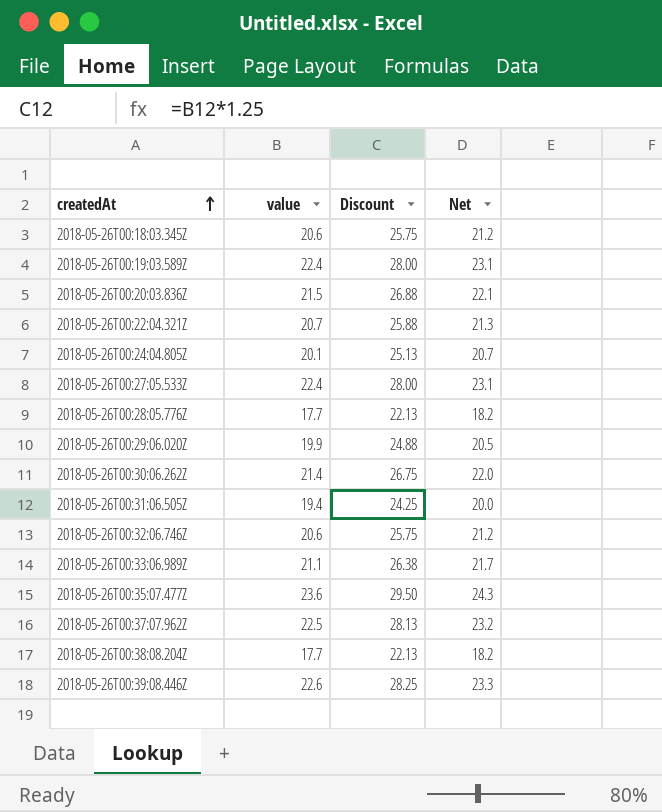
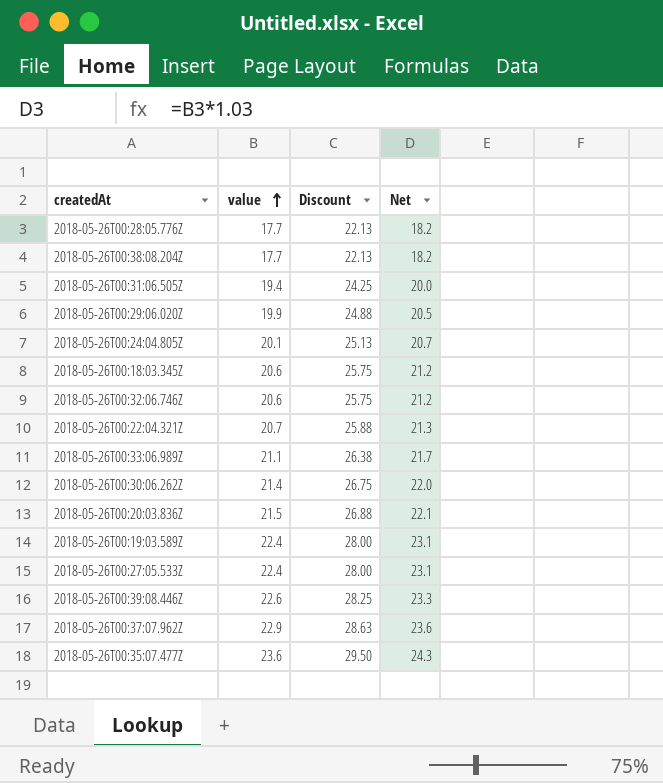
row order: createdAt ascending -> value ascending
2018-05-26T00:37:07.962Z | value: 22.5 -> 22.9
2018-05-26T00:37:07.962Z | Discount: 28.13 -> 28.63
2018-05-26T00:37:07.962Z | Net: 23.2 -> 23.6

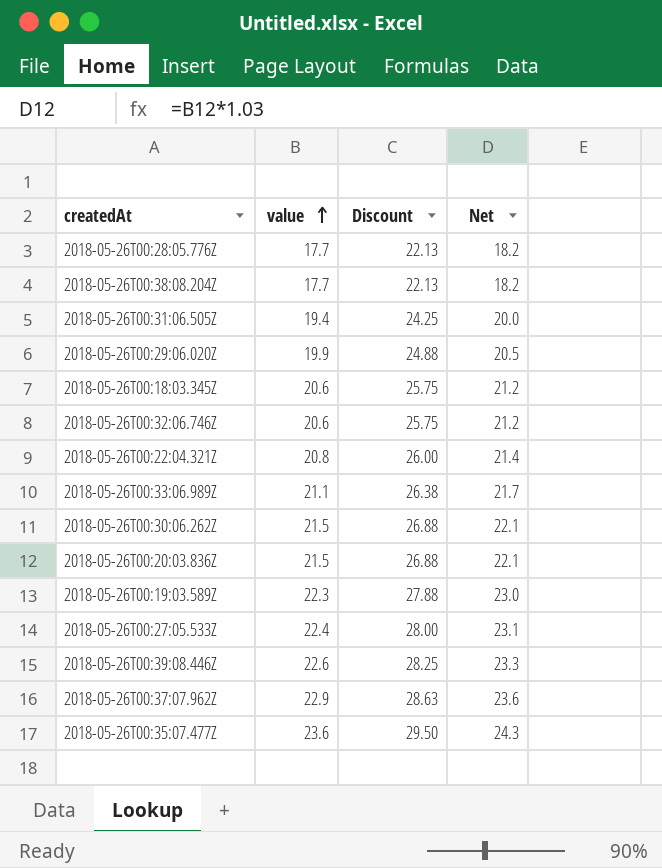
row 2018-05-26T00:24:04.805Z: 20.1 | 25.13 | 20.7 -> none
2018-05-26T00:22:04.321Z | value: 20.7 -> 20.8
2018-05-26T00:22:04.321Z | Discount: 25.88 -> 26.00
2018-05-26T00:22:04.321Z | Net: 21.3 -> 21.4
2018-05-26T00:30:06.262Z | value: 21.4 -> 21.5
2018-05-26T00:30:06.262Z | Discount: 26.75 -> 26.88
2018-05-26T00:30:06.262Z | Net: 22.0 -> 22.1
2018-05-26T00:19:03.589Z | value: 22.4 -> 22.3
2018-05-26T00:19:03.589Z | Discount: 28.00 -> 27.88
2018-05-26T00:19:03.589Z | Net: 23.1 -> 23.0

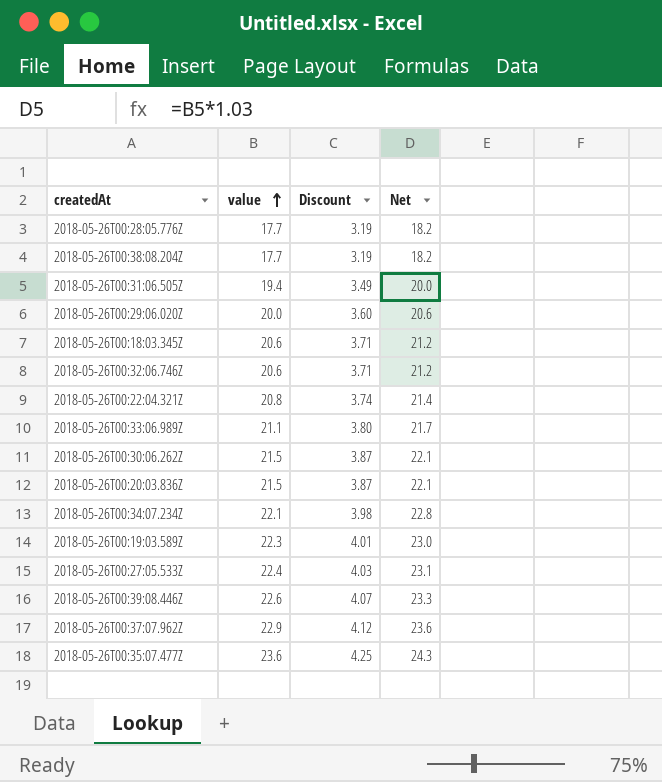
column Discount | formula: [value] * 1.25 -> [value] * 0.18
2018-05-26T00:29:06.020Z | value: 19.9 -> 20.0
2018-05-26T00:29:06.020Z | Net: 20.5 -> 20.6
row 2018-05-26T00:34:07.234Z: none -> 22.1 | 3.98 | 22.8

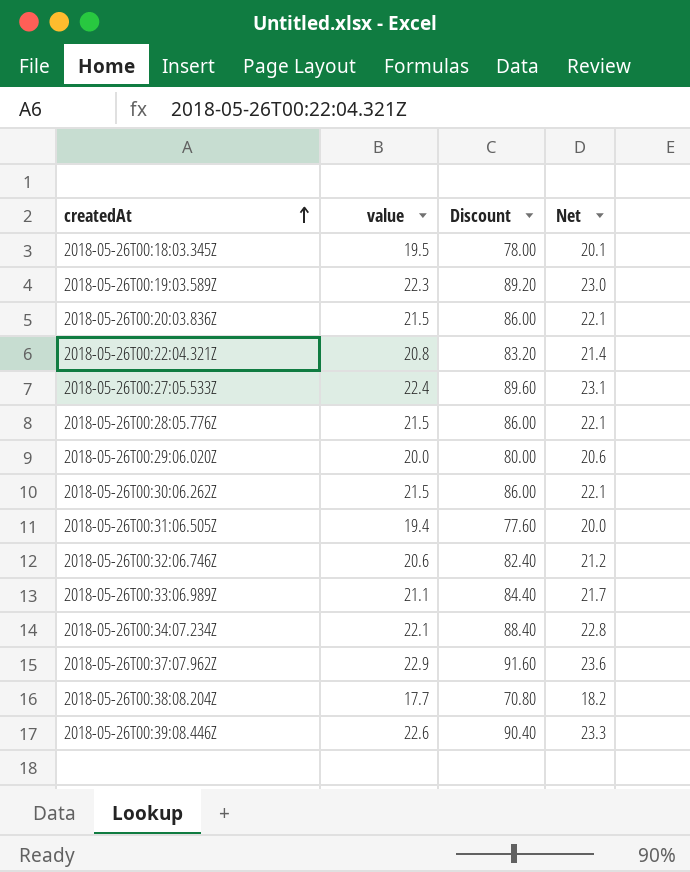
row order: value ascending -> createdAt ascending
column Discount | formula: [value] * 0.18 -> [value] * 4
row 2018-05-26T00:35:07.477Z: 23.6 | 4.25 | 24.3 -> none
2018-05-26T00:18:03.345Z | value: 20.6 -> 19.5
2018-05-26T00:18:03.345Z | Net: 21.2 -> 20.1
2018-05-26T00:28:05.776Z | value: 17.7 -> 21.5
2018-05-26T00:28:05.776Z | Net: 18.2 -> 22.1

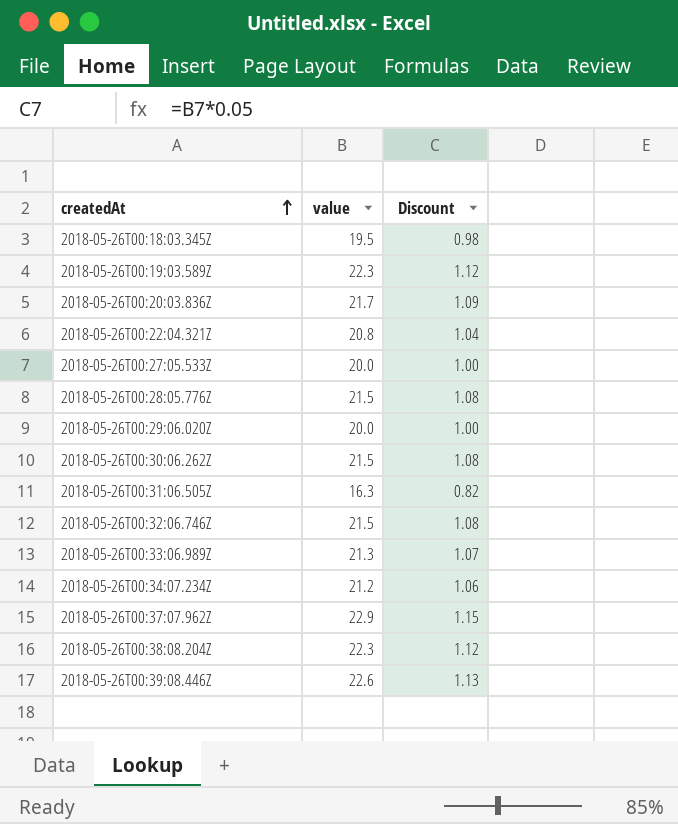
column Net | formula: [value] * 1.03 -> none
column Discount | formula: [value] * 4 -> [value] * 0.05
2018-05-26T00:20:03.836Z | value: 21.5 -> 21.7
2018-05-26T00:27:05.533Z | value: 22.4 -> 20.0
2018-05-26T00:31:06.505Z | value: 19.4 -> 16.3
2018-05-26T00:32:06.746Z | value: 20.6 -> 21.5
2018-05-26T00:33:06.989Z | value: 21.1 -> 21.3
2018-05-26T00:34:07.234Z | value: 22.1 -> 21.2
2018-05-26T00:38:08.204Z | value: 17.7 -> 22.3

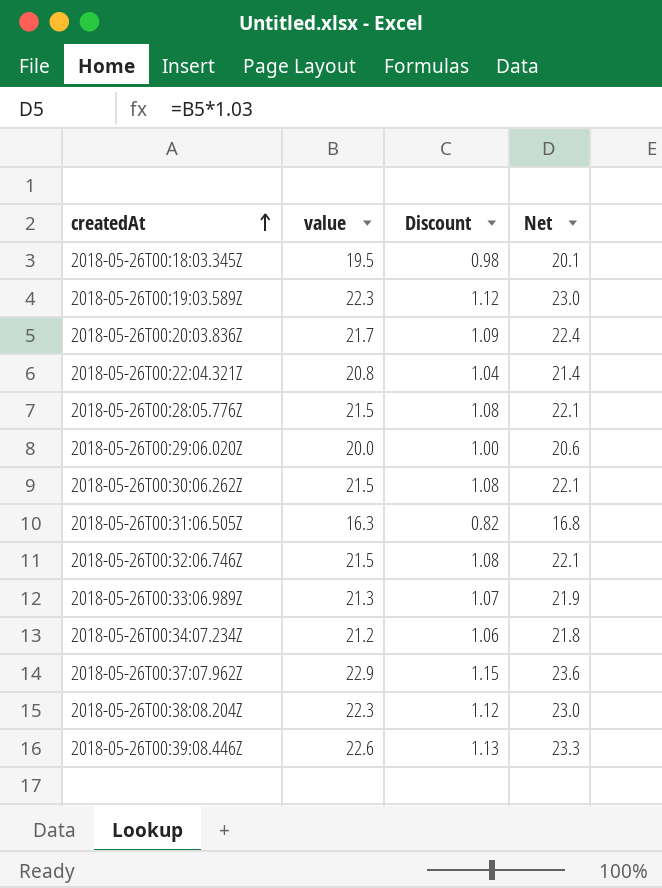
column Net | formula: none -> [value] * 1.03
row 2018-05-26T00:27:05.533Z: 20.0 | 1.00 -> none

